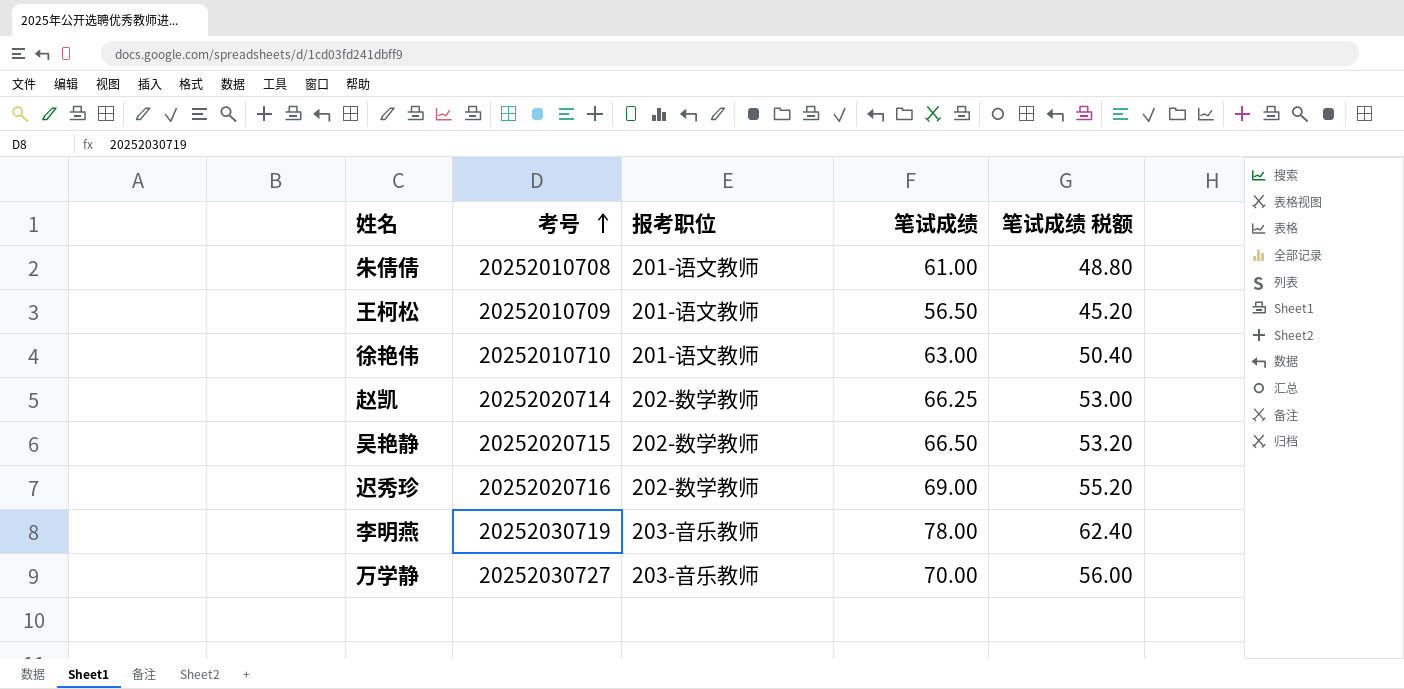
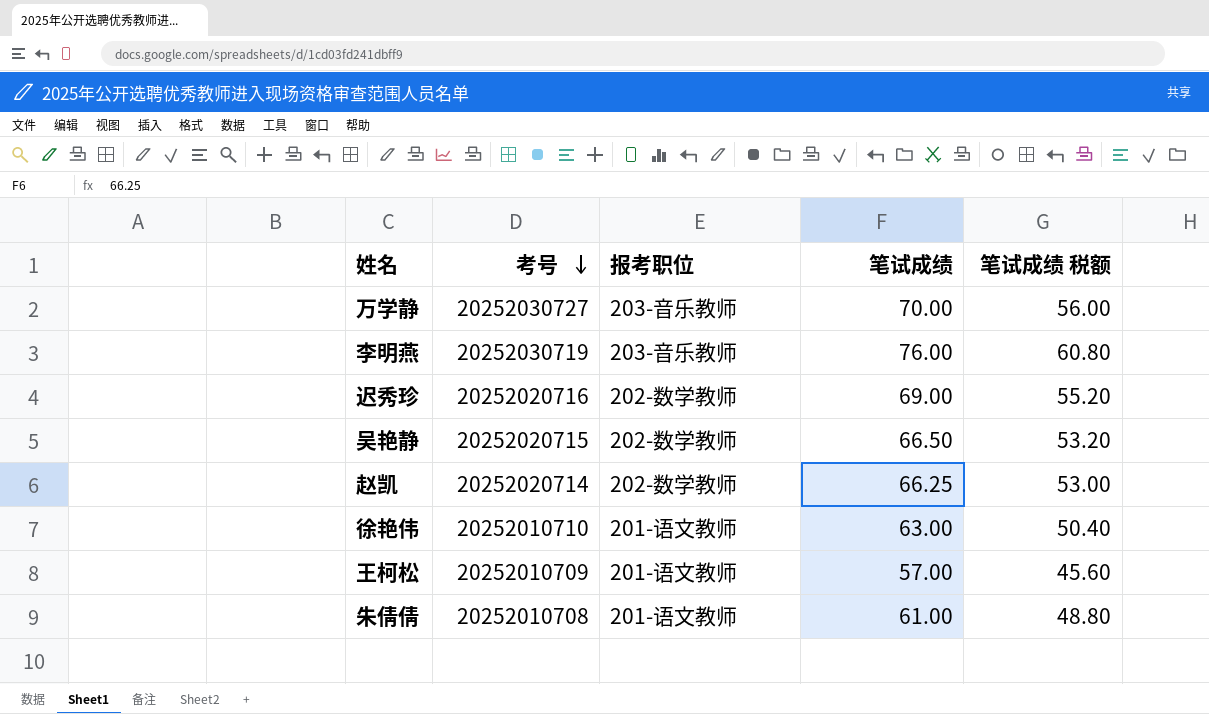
row order: 考号 ascending -> 考号 descending
李明燕 | 笔试成绩: 78.00 -> 76.00
李明燕 | 笔试成绩 税额: 62.40 -> 60.80
王柯松 | 笔试成绩: 56.50 -> 57.00
王柯松 | 笔试成绩 税额: 45.20 -> 45.60

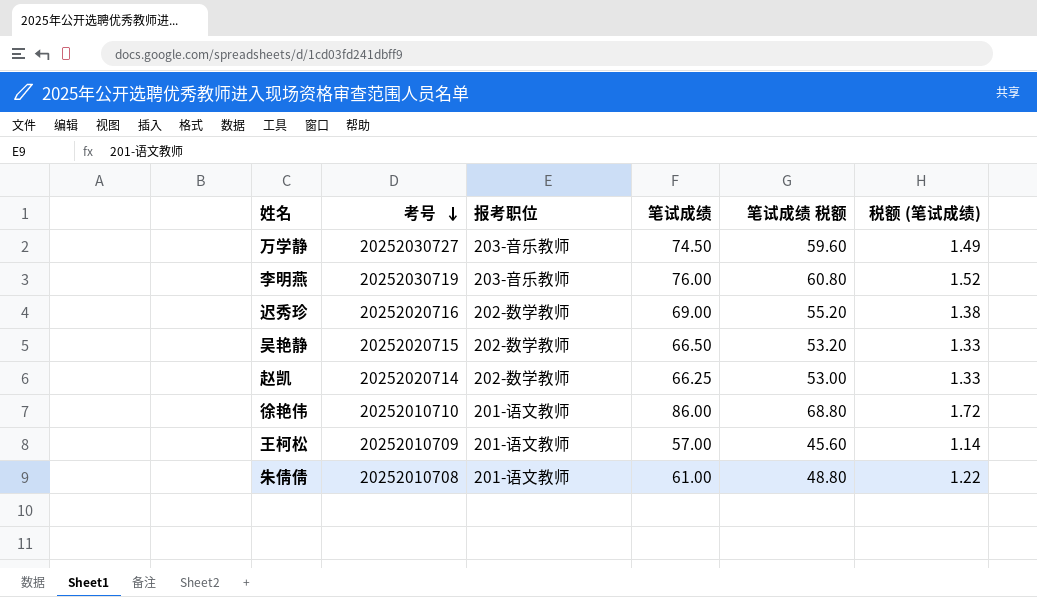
column 税额 (笔试成绩) | formula: none -> [笔试成绩] * 0.02
万学静 | 笔试成绩: 70.00 -> 74.50
万学静 | 笔试成绩 税额: 56.00 -> 59.60
徐艳伟 | 笔试成绩: 63.00 -> 86.00
徐艳伟 | 笔试成绩 税额: 50.40 -> 68.80

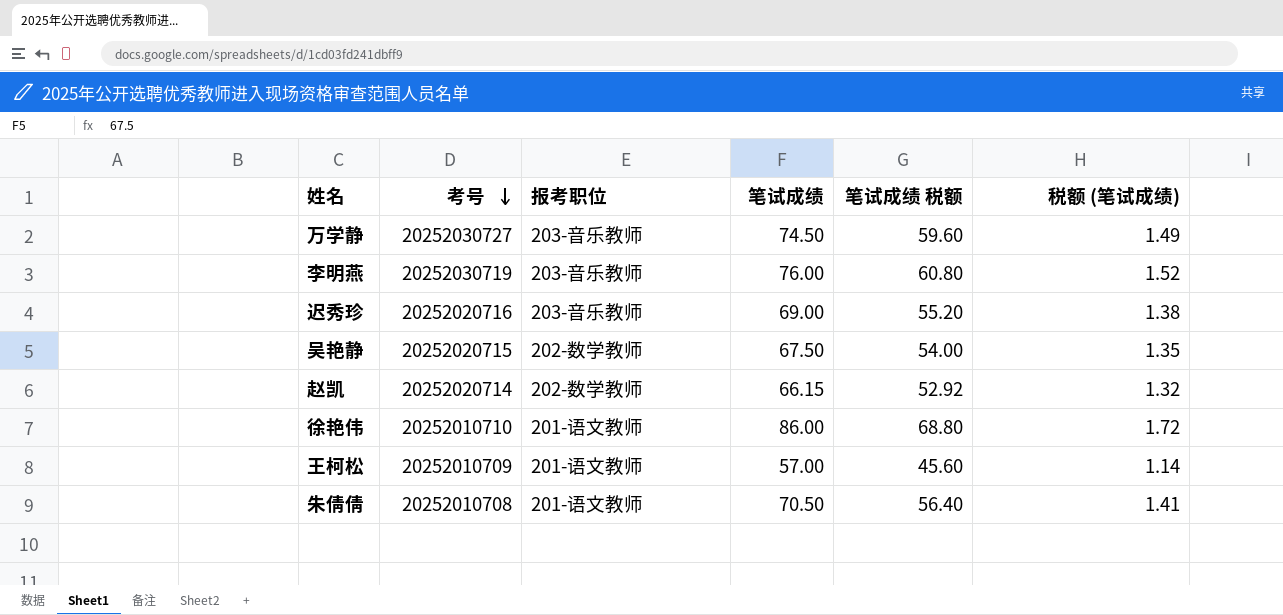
迟秀珍 | 报考职位: 202-数学教师 -> 203-音乐教师
吴艳静 | 笔试成绩: 66.50 -> 67.50
吴艳静 | 笔试成绩 税额: 53.20 -> 54.00
吴艳静 | 税额 (笔试成绩): 1.33 -> 1.35
赵凯 | 笔试成绩: 66.25 -> 66.15
赵凯 | 笔试成绩 税额: 53.00 -> 52.92
赵凯 | 税额 (笔试成绩): 1.33 -> 1.32
朱倩倩 | 笔试成绩: 61.00 -> 70.50
朱倩倩 | 笔试成绩 税额: 48.80 -> 56.40
朱倩倩 | 税额 (笔试成绩): 1.22 -> 1.41

